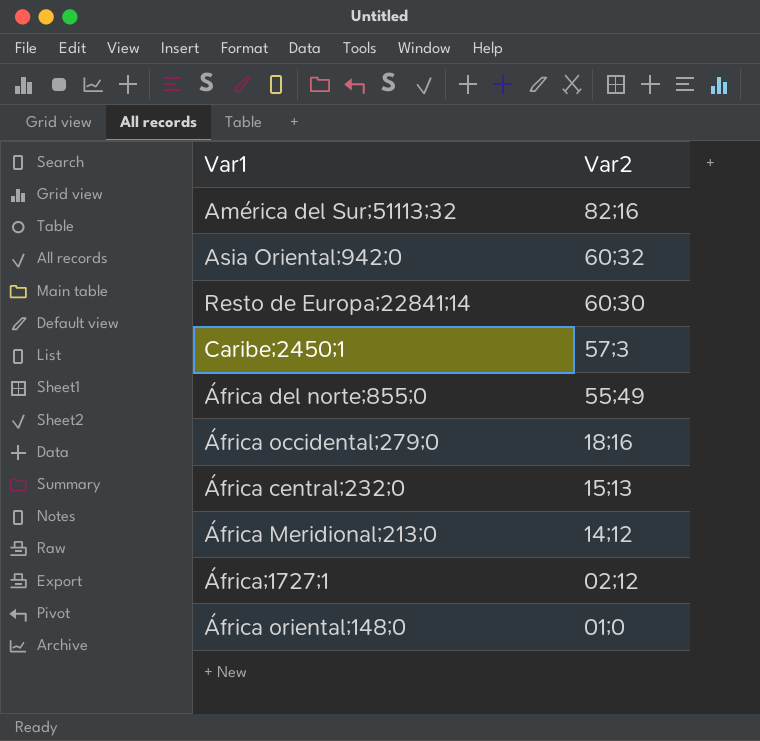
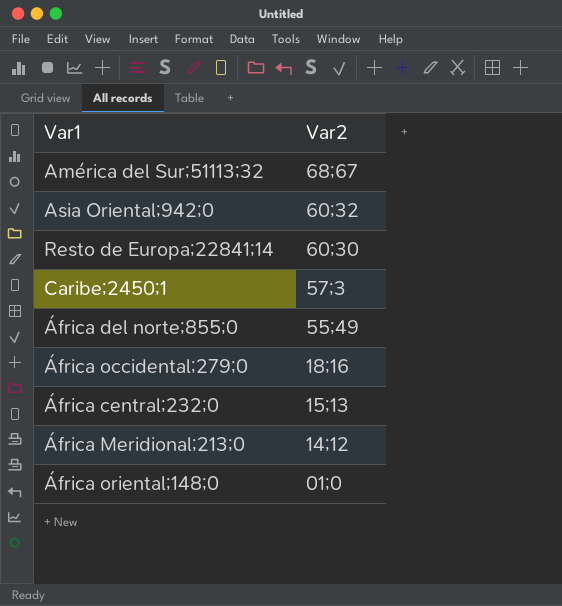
row África;1727;1: 02;12 -> none
América del Sur;51113;32 | Var2: 82;16 -> 68;67

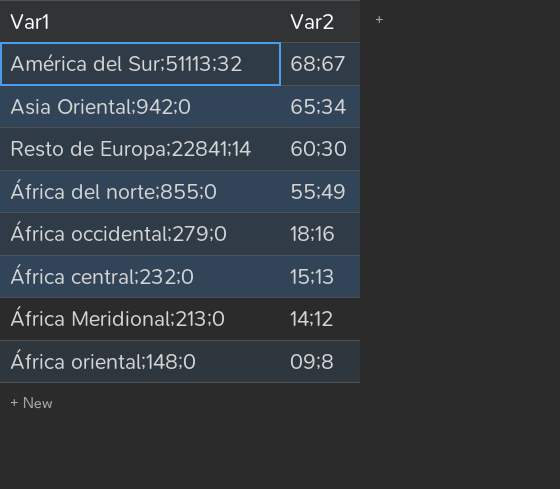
row Caribe;2450;1: 57;3 -> none
Asia Oriental;942;0 | Var2: 60;32 -> 65;34
África oriental;148;0 | Var2: 01;0 -> 09;8

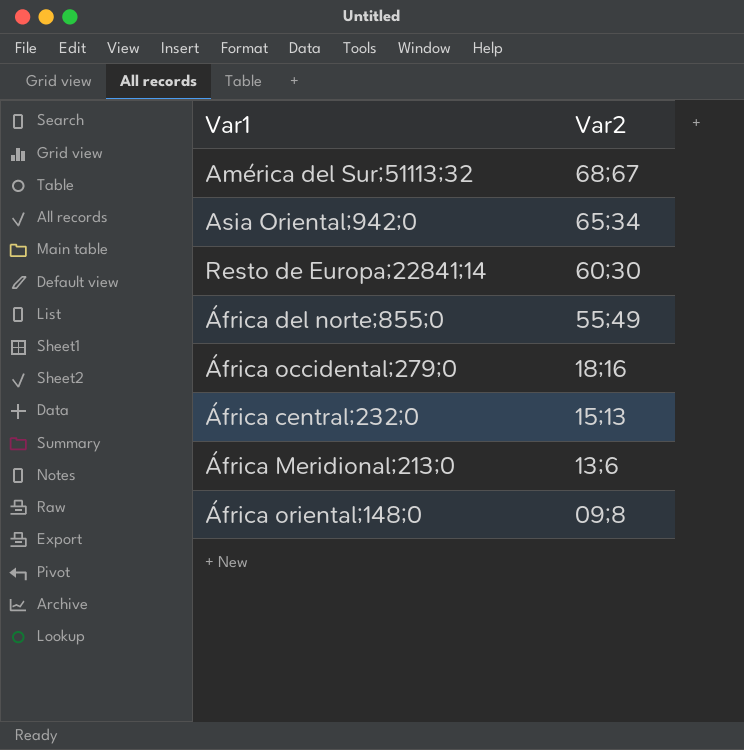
África Meridional;213;0 | Var2: 14;12 -> 13;6

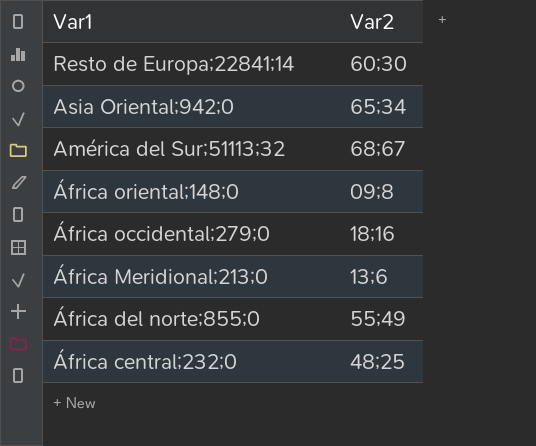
row order: Var2 descending -> Var1 descending
África central;232;0 | Var2: 15;13 -> 48;25

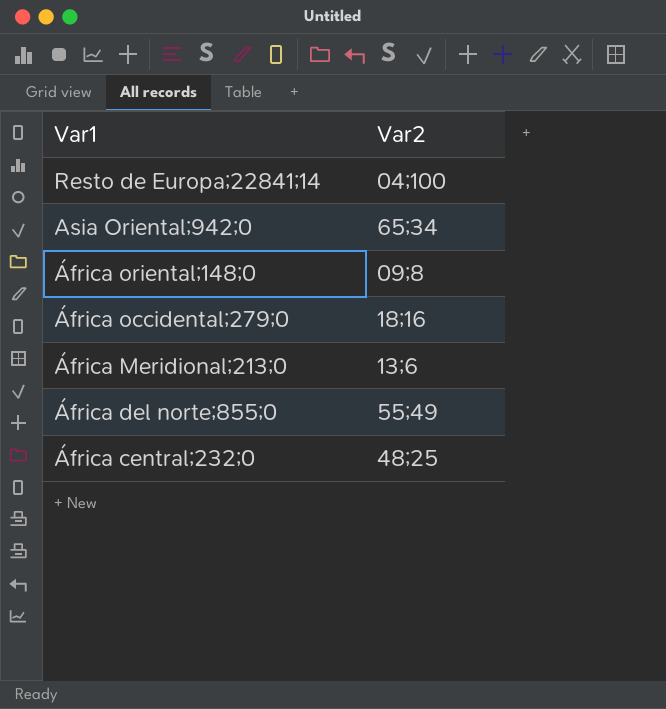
row América del Sur;51113;32: 68;67 -> none
Resto de Europa;22841;14 | Var2: 60;30 -> 04;100

